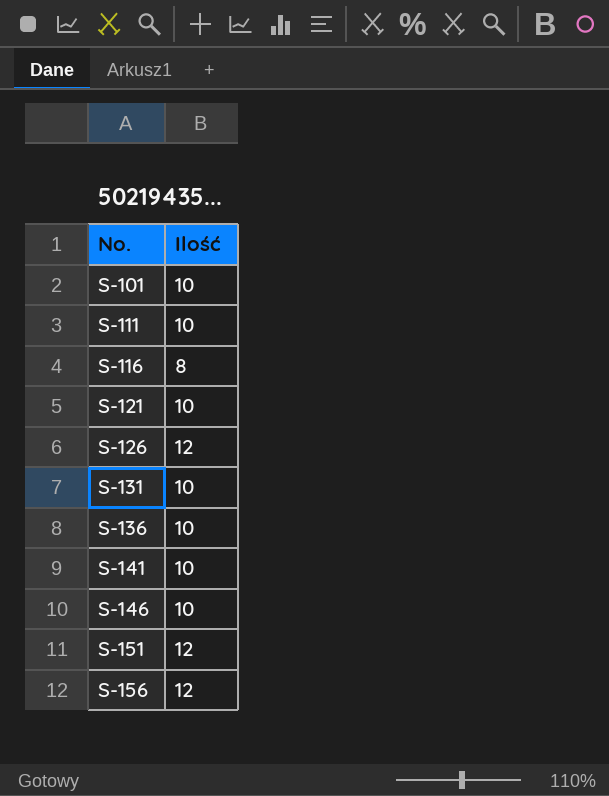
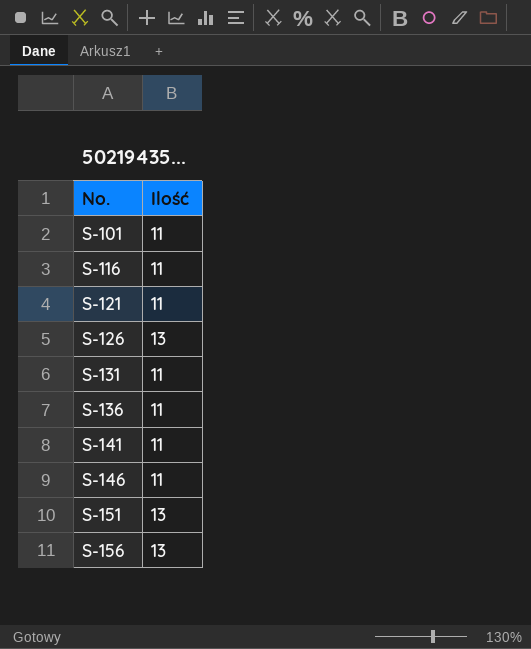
row S-111: 10 -> none
S-101 | Ilość: 10 -> 11
S-116 | Ilość: 8 -> 11
S-121 | Ilość: 10 -> 11
S-126 | Ilość: 12 -> 13
S-131 | Ilość: 10 -> 11
S-136 | Ilość: 10 -> 11
S-141 | Ilość: 10 -> 11
S-146 | Ilość: 10 -> 11
S-151 | Ilość: 12 -> 13
S-156 | Ilość: 12 -> 13

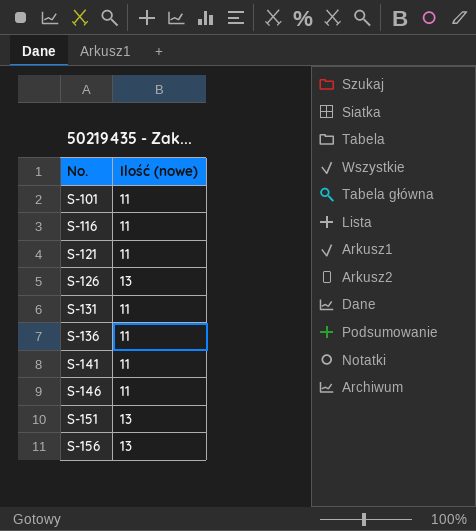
column name: Ilość -> Ilość (nowe)

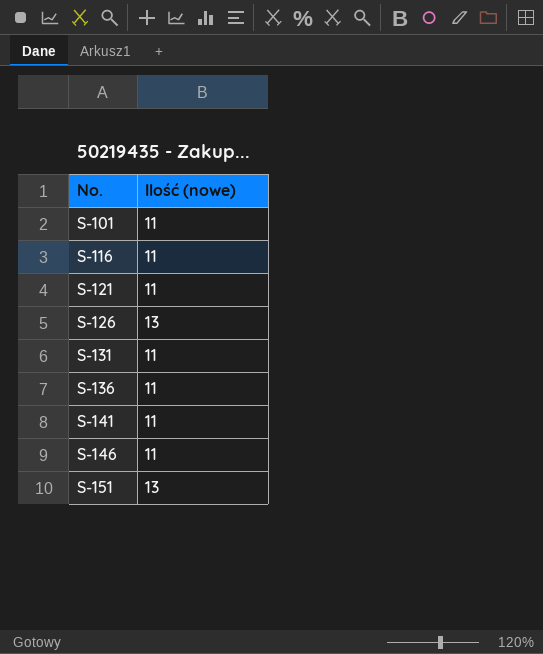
row S-156: 13 -> none

